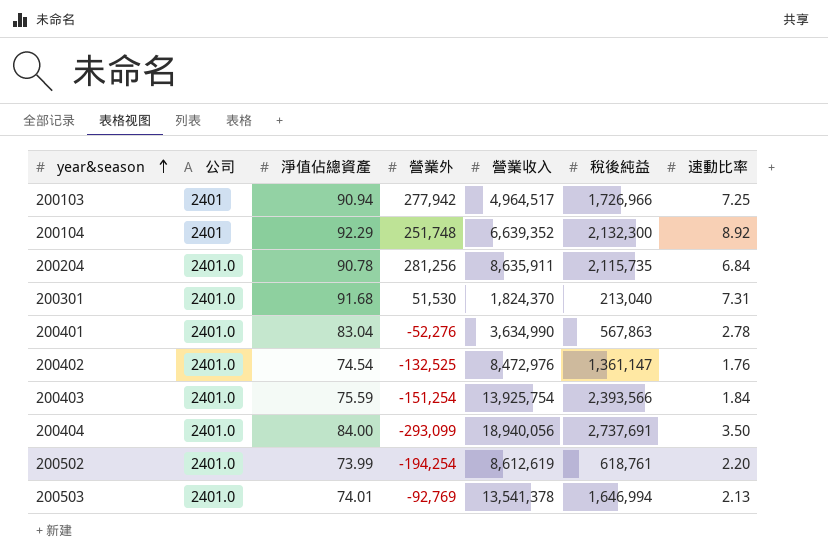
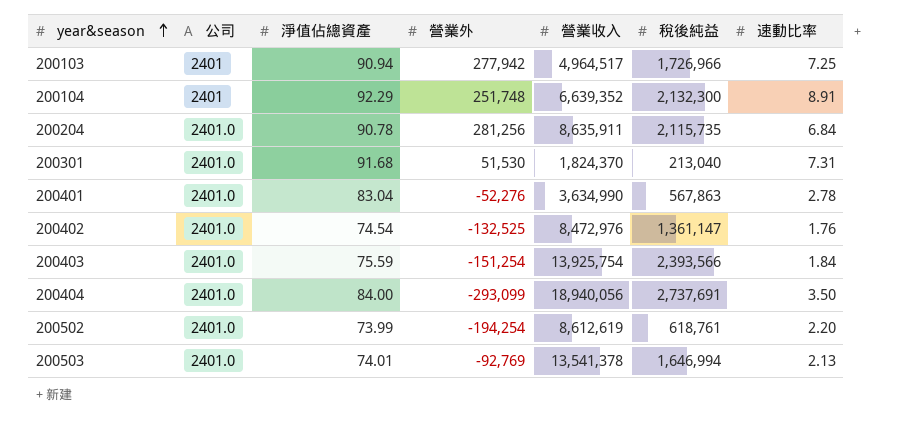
200104 | 速動比率: 8.92 -> 8.91

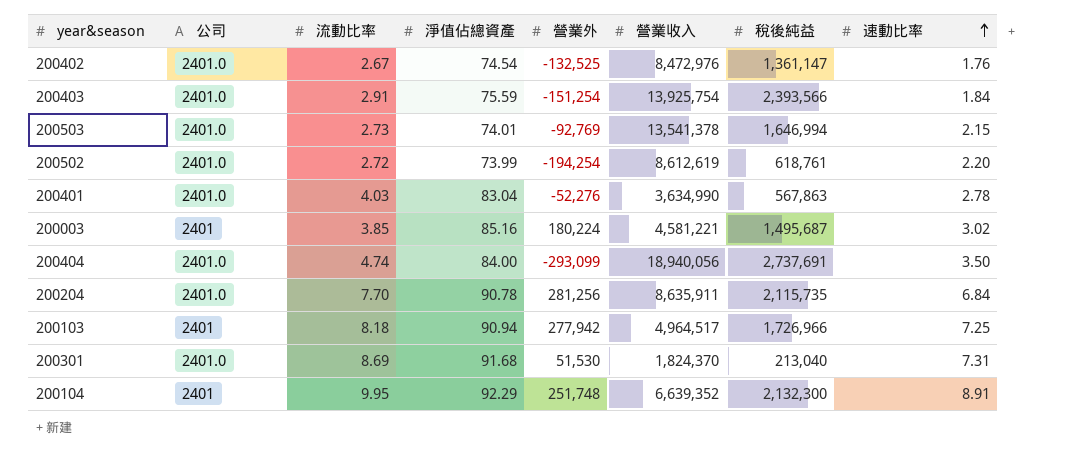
row order: year&season ascending -> 速動比率 ascending
column 流動比率 | position: none -> 3
200503 | 速動比率: 2.13 -> 2.15
row 200003: none -> 2401 | 3.85 | 85.16 | 180,224 | 4,581,221 | 1,495,687 | 3.02

